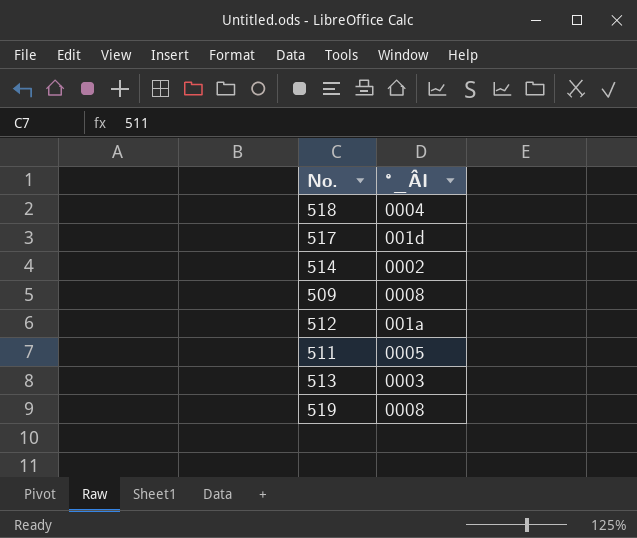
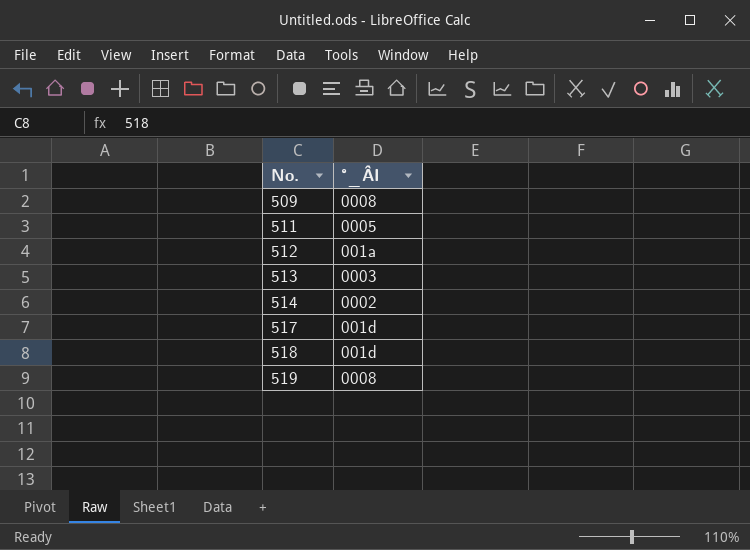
row order: none -> No. ascending
518 | °_ÂI: 0004 -> 001d

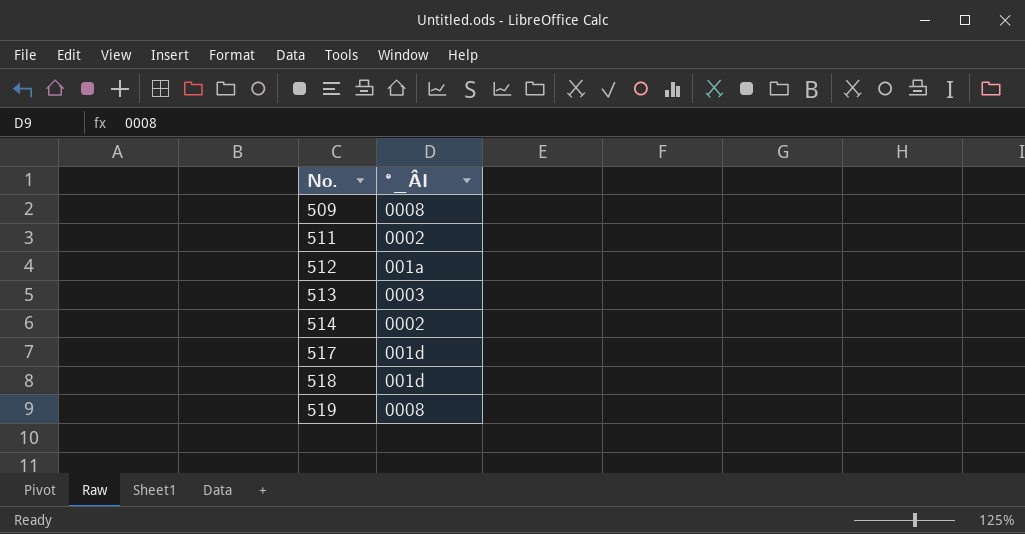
511 | °_ÂI: 0005 -> 0002

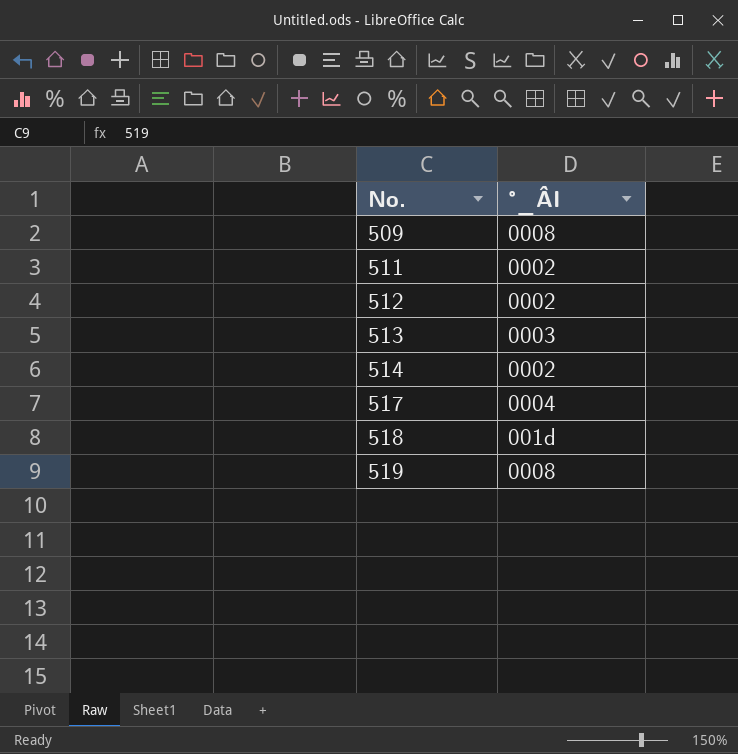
512 | °_ÂI: 001a -> 0002
517 | °_ÂI: 001d -> 0004

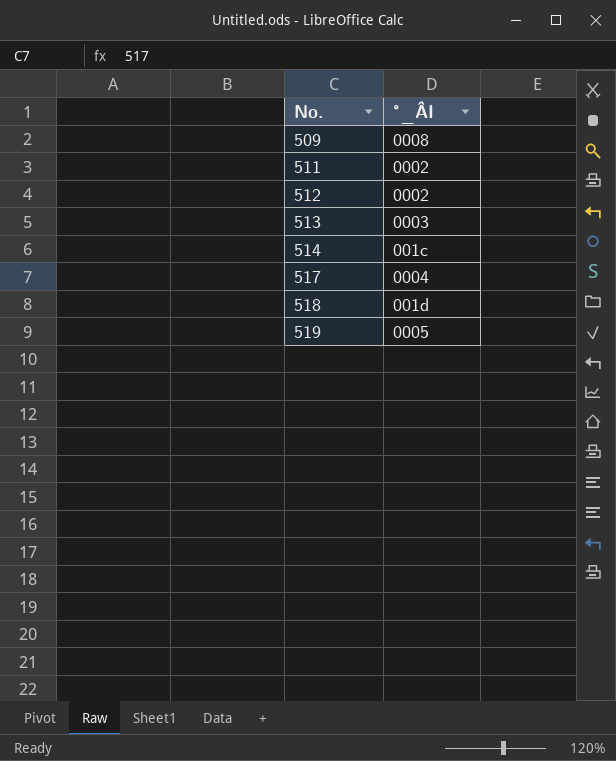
514 | °_ÂI: 0002 -> 001c
519 | °_ÂI: 0008 -> 0005

